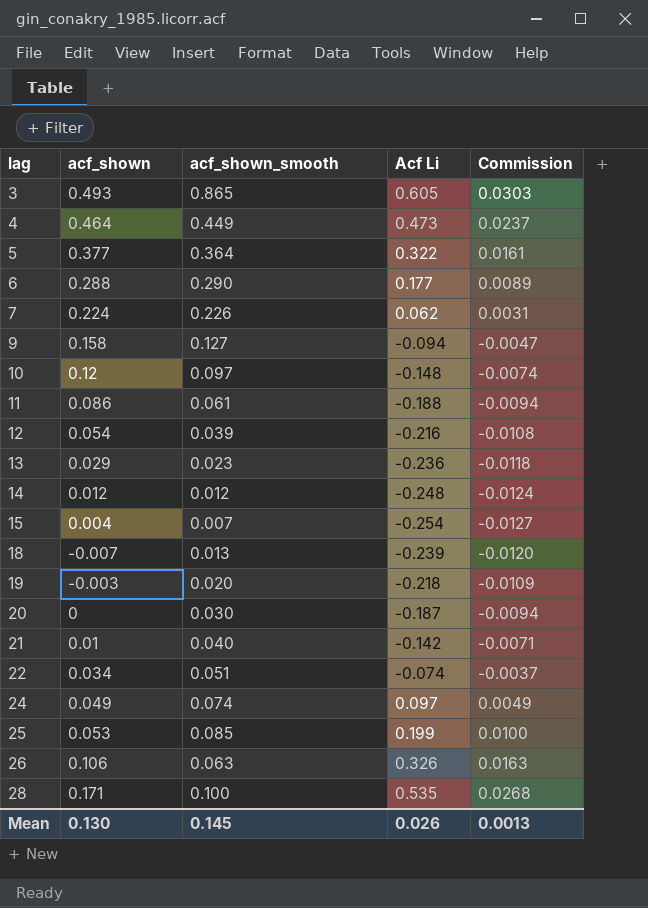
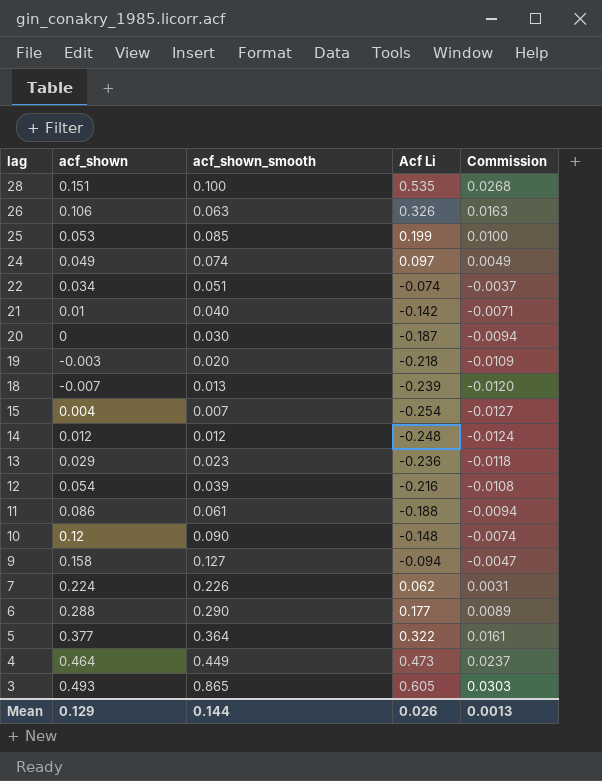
row order: lag ascending -> lag descending
28 | acf_shown: 0.171 -> 0.151
10 | acf_shown_smooth: 0.097 -> 0.090
Mean | acf_shown: 0.130 -> 0.129
Mean | acf_shown_smooth: 0.145 -> 0.144

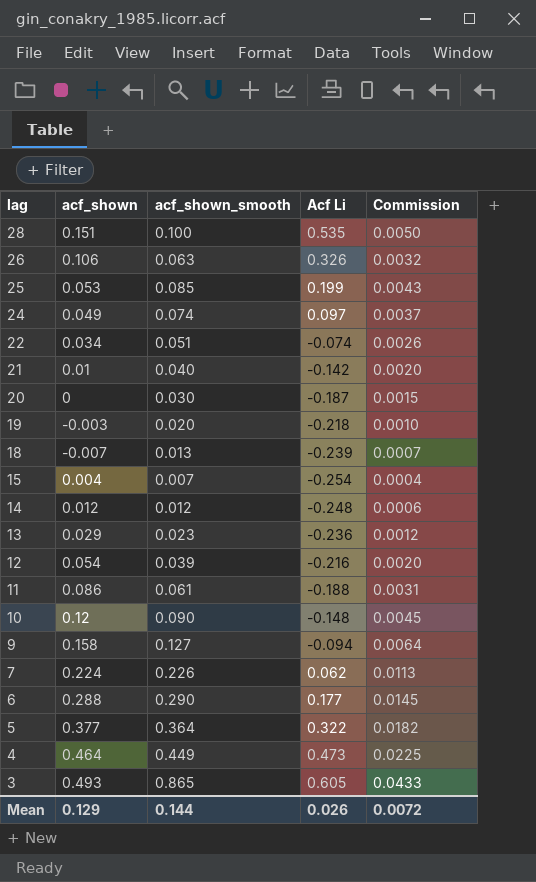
column Commission | formula: [Acf Li] * 0.05 -> [acf_shown_smooth] * 0.05
Mean | Commission: 0.0013 -> 0.0072

